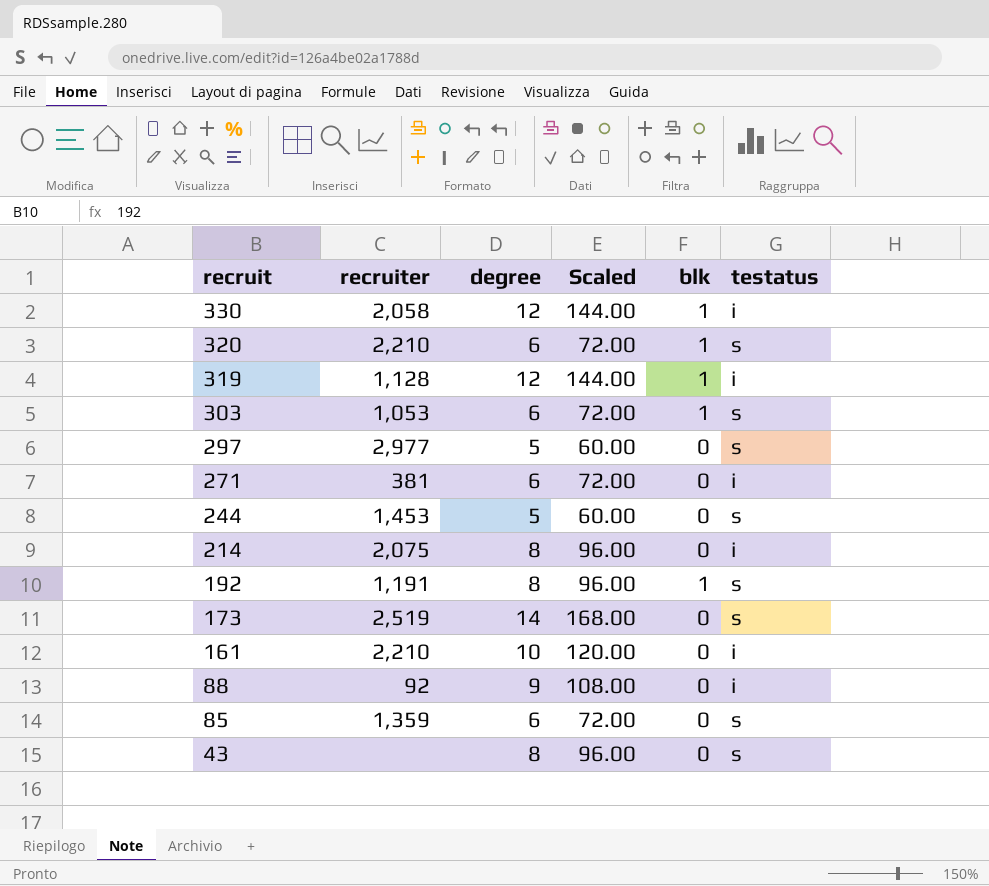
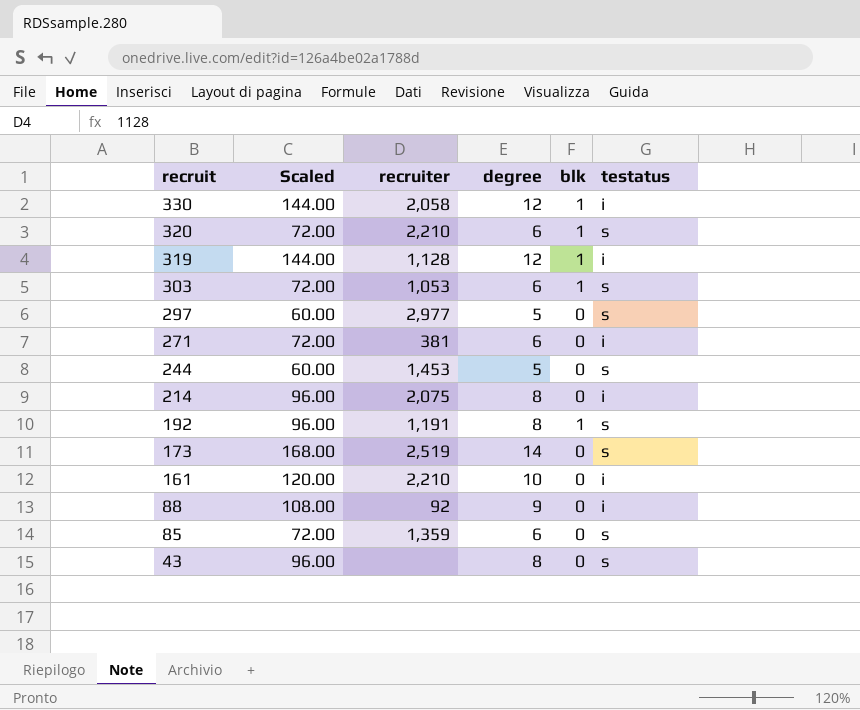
column Scaled | position: 4 -> 2

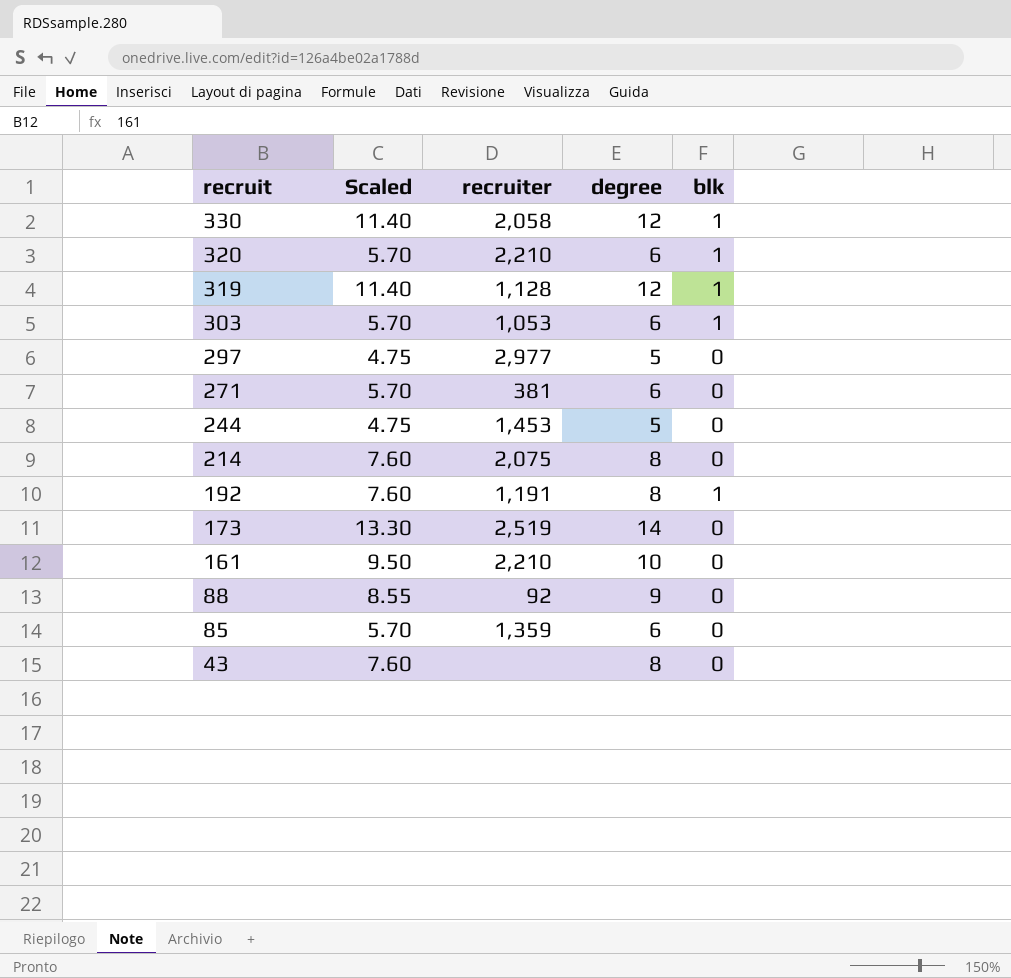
column testatus | position: 6 -> none
column Scaled | formula: [degree] * 12 -> [degree] * 0.95

